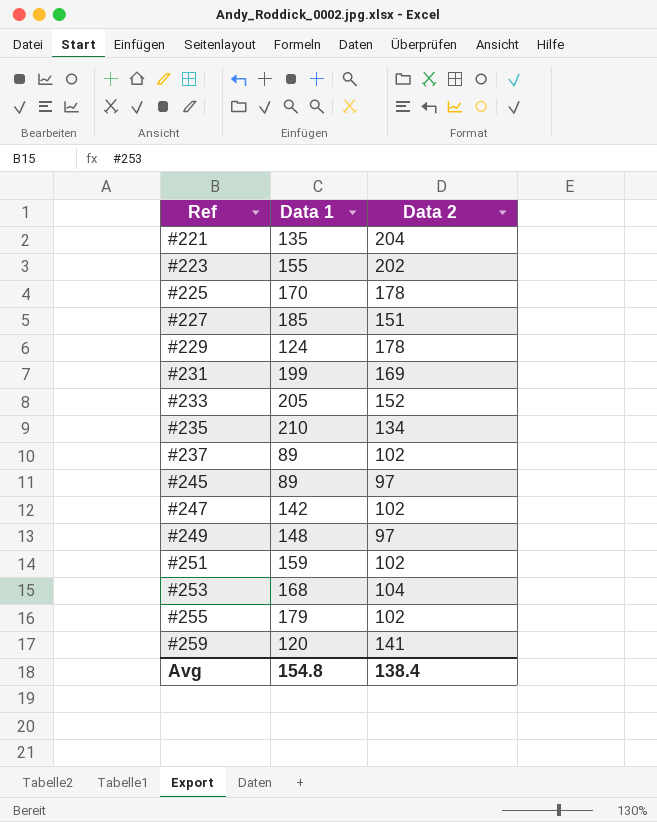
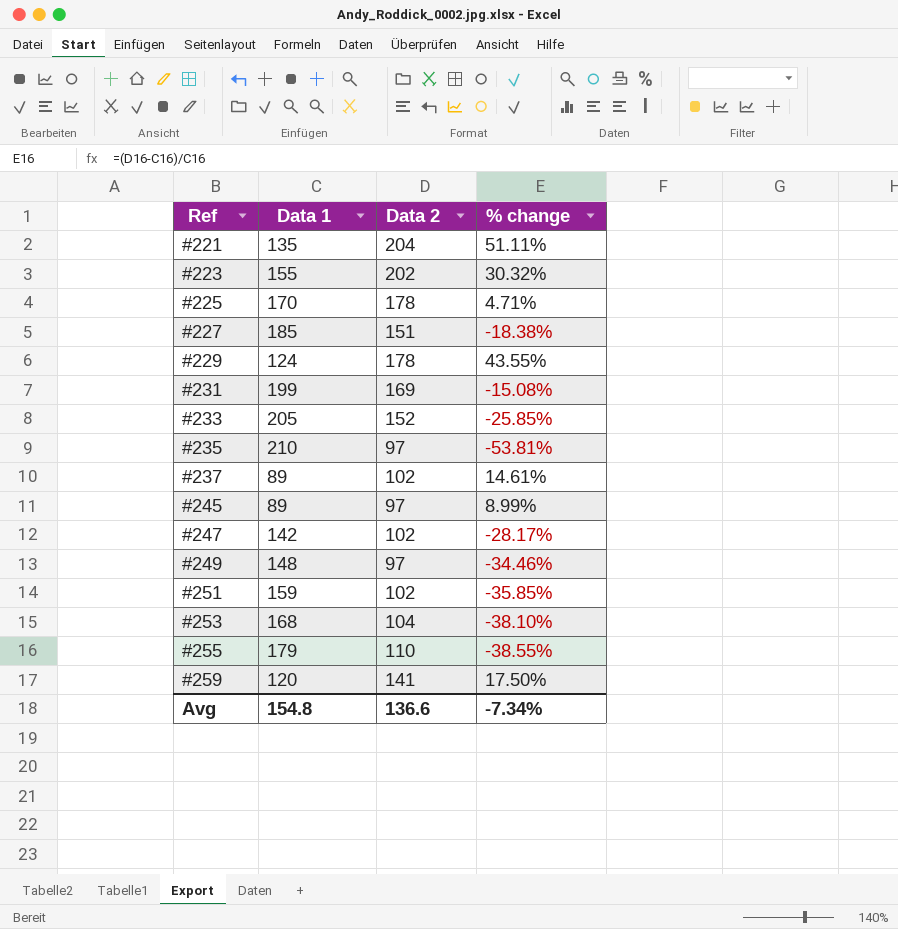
column % change | formula: none -> ([Data 2] - [Data 1]) / [Data 1]
#235 | Data 2: 134 -> 97
#255 | Data 2: 102 -> 110
Avg | Data 2: 138.4 -> 136.6

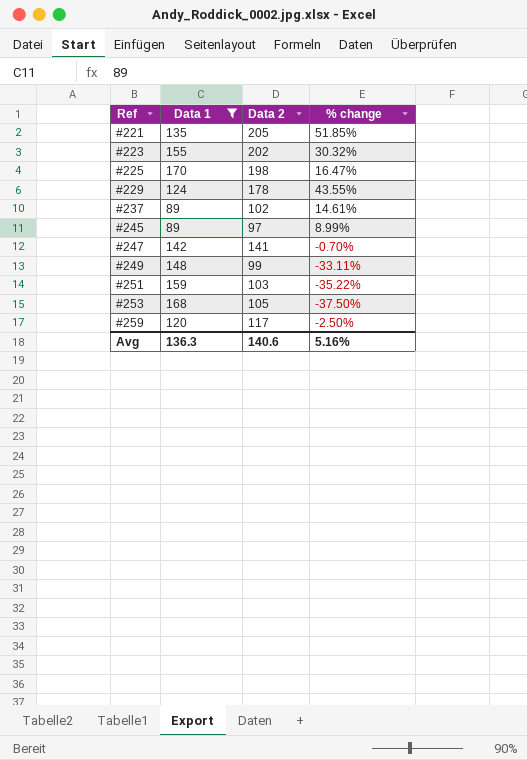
filter: none -> Data 1 <= 170
#221 | Data 2: 204 -> 205
#221 | % change: 51.11% -> 51.85%
#225 | Data 2: 178 -> 198
#225 | % change: 4.71% -> 16.47%
#247 | Data 2: 102 -> 141
#247 | % change: -28.17% -> -0.70%
#249 | Data 2: 97 -> 99
#249 | % change: -34.46% -> -33.11%
#251 | Data 2: 102 -> 103
#251 | % change: -35.85% -> -35.22%
#253 | Data 2: 104 -> 105
#253 | % change: -38.10% -> -37.50%
#259 | Data 2: 141 -> 117
#259 | % change: 17.50% -> -2.50%
Avg | Data 1: 154.8 -> 136.3
Avg | Data 2: 136.6 -> 140.6
Avg | % change: -7.34% -> 5.16%

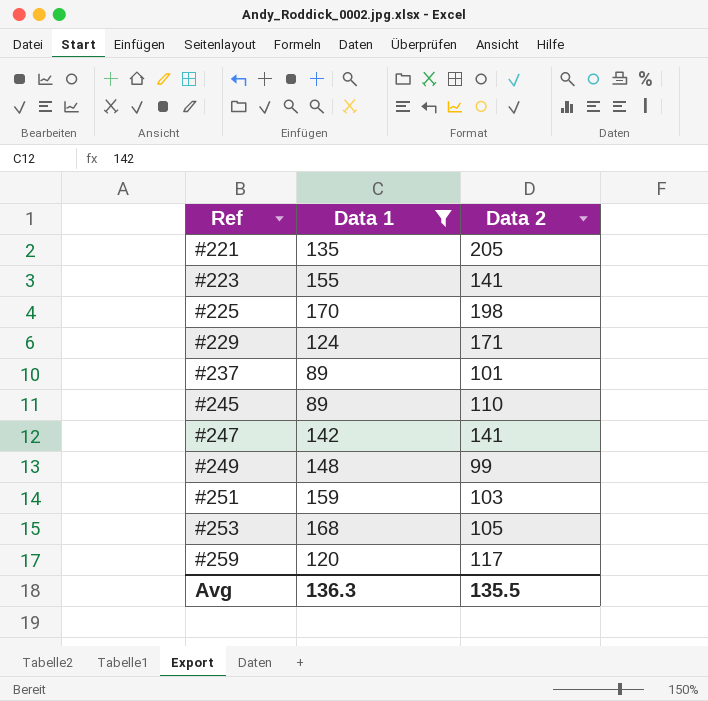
column % change | formula: ([Data 2] - [Data 1]) / [Data 1] -> none
#223 | Data 2: 202 -> 141
#229 | Data 2: 178 -> 171
#237 | Data 2: 102 -> 101
#245 | Data 2: 97 -> 110
Avg | Data 2: 140.6 -> 135.5

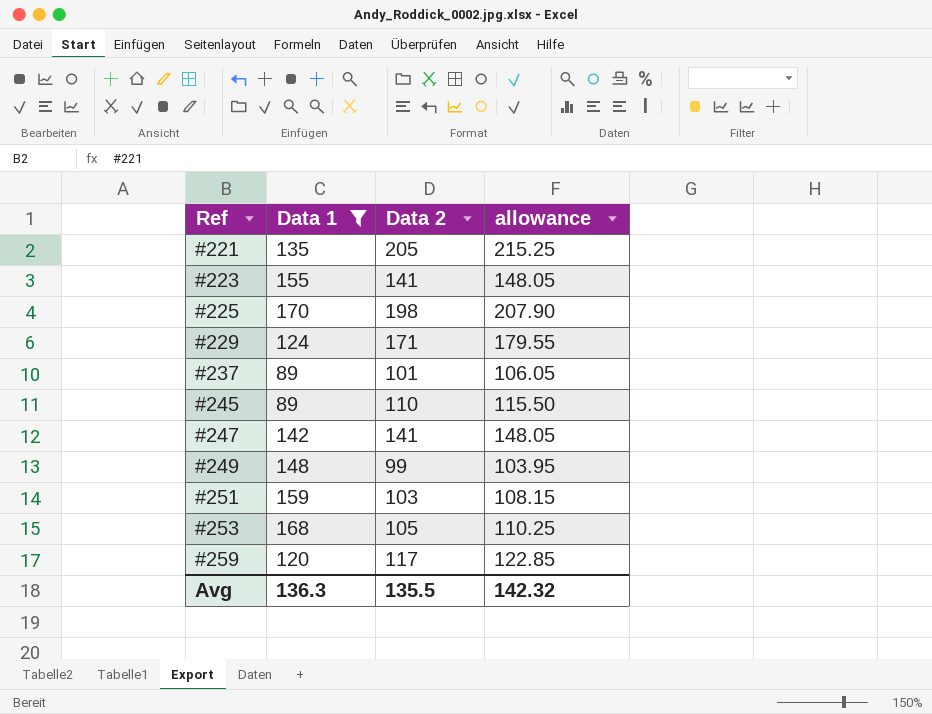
column allowance | formula: none -> [Data 2] * 1.05

